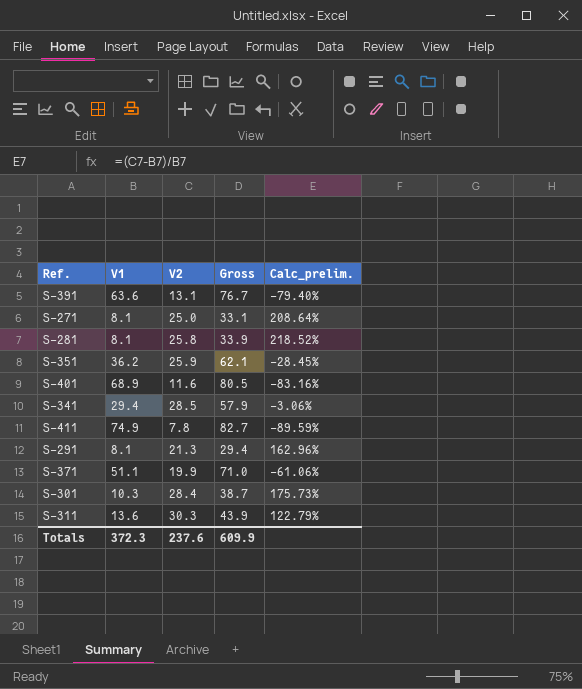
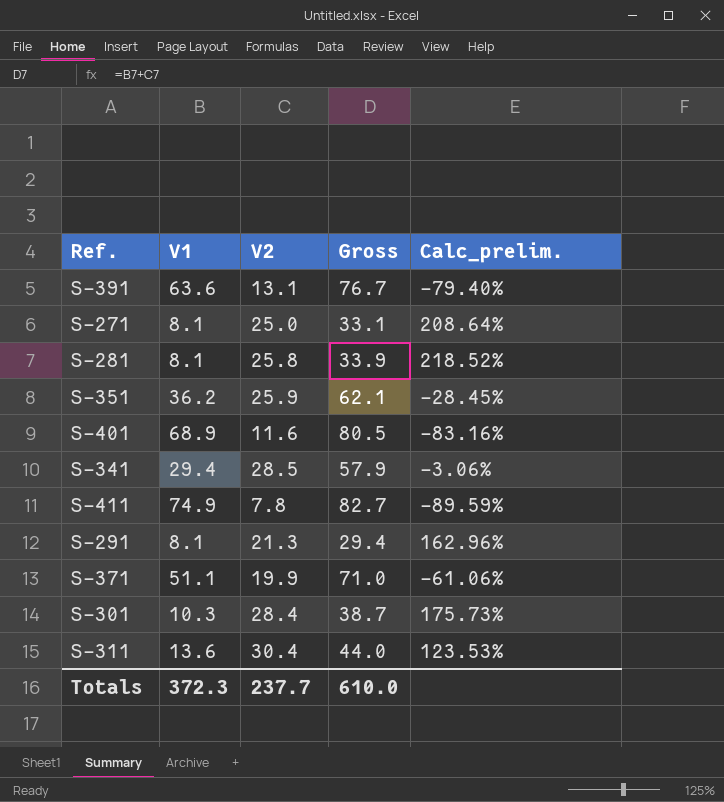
S-311 | V2: 30.3 -> 30.4
S-311 | Gross: 43.9 -> 44.0
S-311 | Calc_prelim.: 122.79% -> 123.53%
Totals | V2: 237.6 -> 237.7
Totals | Gross: 609.9 -> 610.0

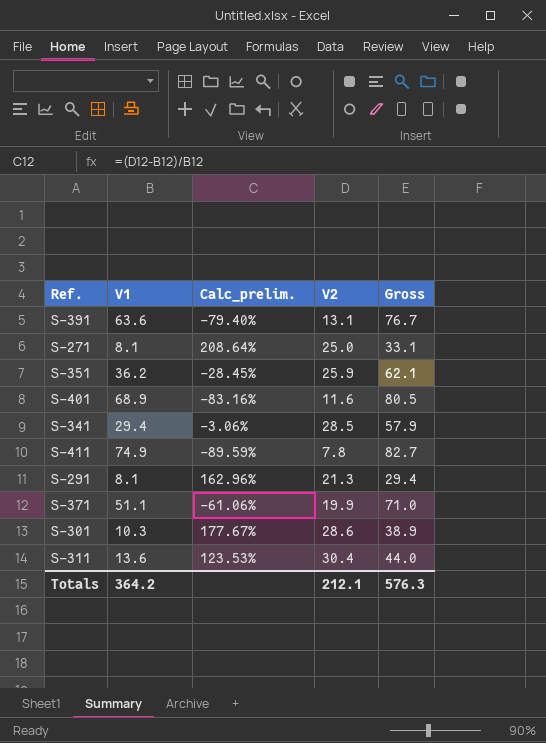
column Calc_prelim. | position: 5 -> 3
row S-281: 8.1 | 25.8 | 33.9 | 218.52% -> none
S-301 | Calc_prelim.: 175.73% -> 177.67%
S-301 | V2: 28.4 -> 28.6
S-301 | Gross: 38.7 -> 38.9
Totals | V1: 372.3 -> 364.2
Totals | V2: 237.7 -> 212.1
Totals | Gross: 610.0 -> 576.3

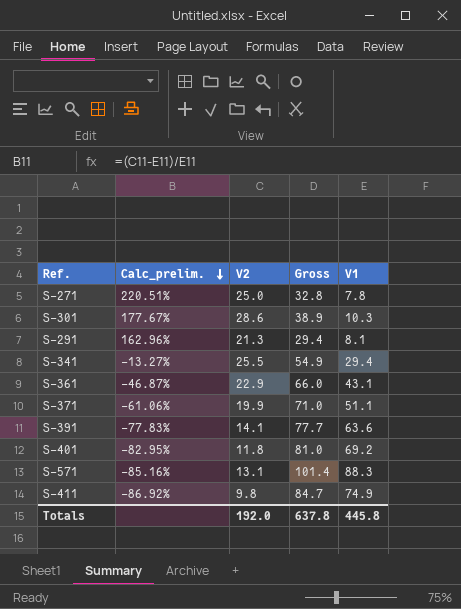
row order: none -> Calc_prelim. descending
column V1 | position: 2 -> 5
row S-351: 36.2 | -28.45% | 25.9 | 62.1 -> none
row S-311: 13.6 | 123.53% | 30.4 | 44.0 -> none
S-271 | Calc_prelim.: 208.64% -> 220.51%
S-271 | Gross: 33.1 -> 32.8
S-271 | V1: 8.1 -> 7.8
S-341 | Calc_prelim.: -3.06% -> -13.27%
S-341 | V2: 28.5 -> 25.5
S-341 | Gross: 57.9 -> 54.9
row S-361: none -> -46.87% | 22.9 | 66.0 | 43.1
S-391 | Calc_prelim.: -79.40% -> -77.83%
S-391 | V2: 13.1 -> 14.1
S-391 | Gross: 76.7 -> 77.7
S-401 | Calc_prelim.: -83.16% -> -82.95%
S-401 | V2: 11.6 -> 11.8
S-401 | Gross: 80.5 -> 81.0
S-401 | V1: 68.9 -> 69.2
row S-571: none -> -85.16% | 13.1 | 101.4 | 88.3
S-411 | Calc_prelim.: -89.59% -> -86.92%
S-411 | V2: 7.8 -> 9.8
S-411 | Gross: 82.7 -> 84.7
Totals | V2: 212.1 -> 192.0
Totals | Gross: 576.3 -> 637.8
Totals | V1: 364.2 -> 445.8

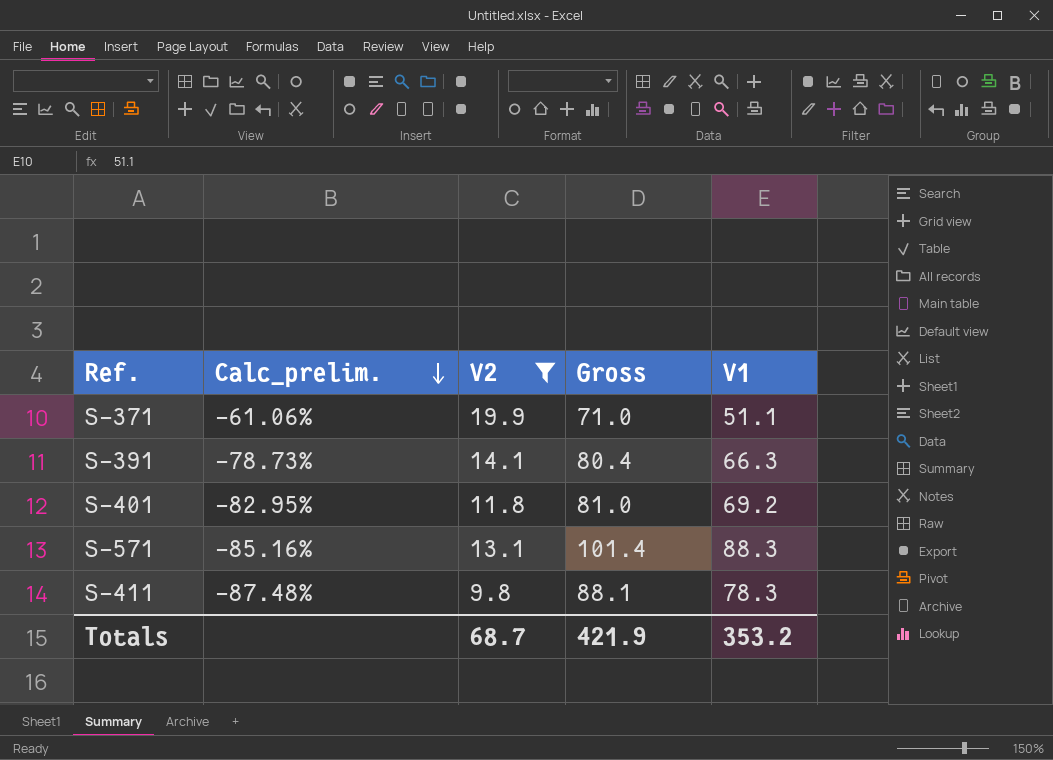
filter: none -> V2 <= 19.9
S-391 | Calc_prelim.: -77.83% -> -78.73%
S-391 | Gross: 77.7 -> 80.4
S-391 | V1: 63.6 -> 66.3
S-411 | Calc_prelim.: -86.92% -> -87.48%
S-411 | Gross: 84.7 -> 88.1
S-411 | V1: 74.9 -> 78.3
Totals | V2: 192.0 -> 68.7
Totals | Gross: 637.8 -> 421.9
Totals | V1: 445.8 -> 353.2

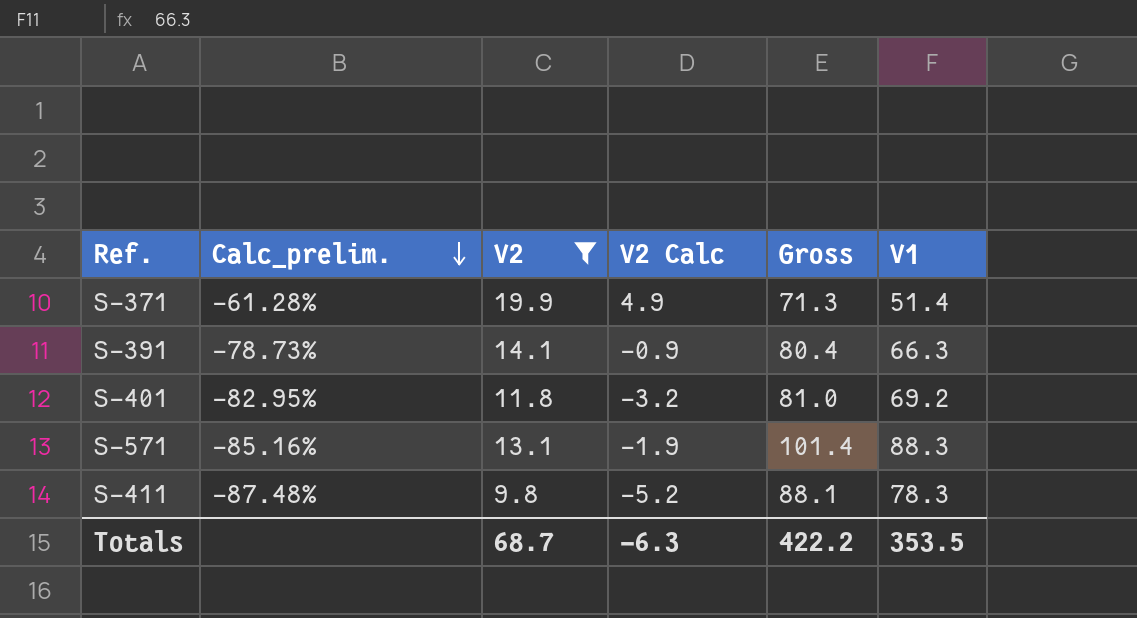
column V2 Calc | formula: none -> [V2] - 15
S-371 | Calc_prelim.: -61.06% -> -61.28%
S-371 | Gross: 71.0 -> 71.3
S-371 | V1: 51.1 -> 51.4
Totals | Gross: 421.9 -> 422.2
Totals | V1: 353.2 -> 353.5

